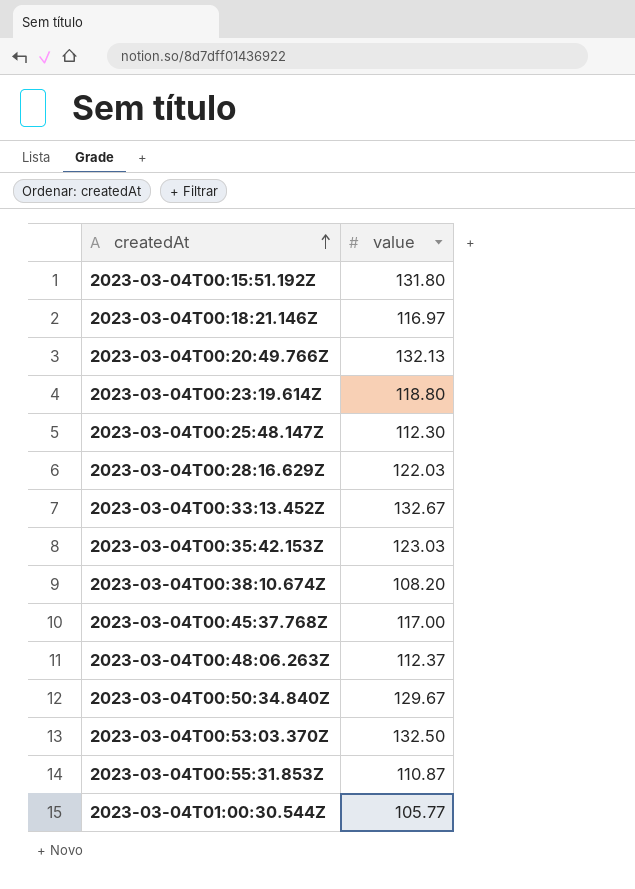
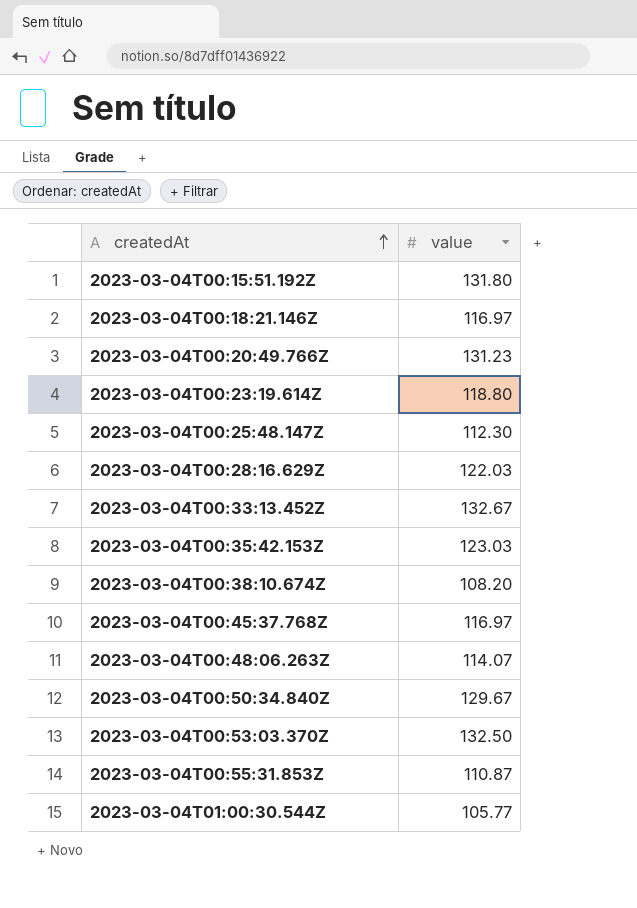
2023-03-04T00:20:49.766Z | value: 132.13 -> 131.23
2023-03-04T00:45:37.768Z | value: 117.00 -> 116.97
2023-03-04T00:48:06.263Z | value: 112.37 -> 114.07

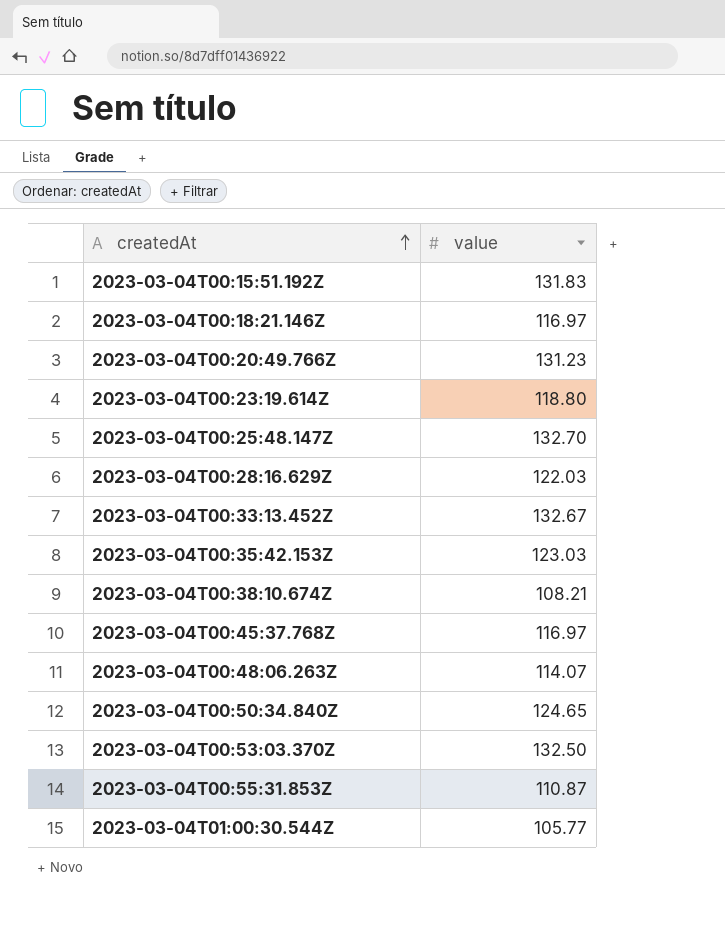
2023-03-04T00:15:51.192Z | value: 131.80 -> 131.83
2023-03-04T00:25:48.147Z | value: 112.30 -> 132.70
2023-03-04T00:38:10.674Z | value: 108.20 -> 108.21
2023-03-04T00:50:34.840Z | value: 129.67 -> 124.65

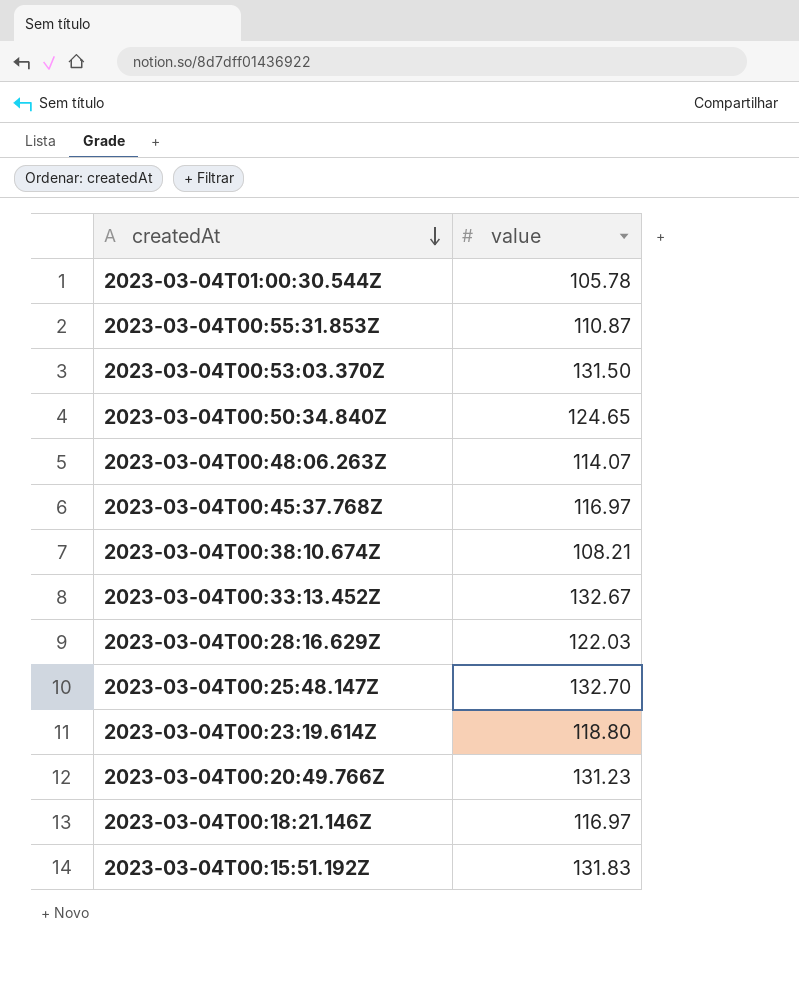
row order: createdAt ascending -> createdAt descending
row 2023-03-04T00:35:42.153Z: 123.03 -> none
2023-03-04T01:00:30.544Z | value: 105.77 -> 105.78
2023-03-04T00:53:03.370Z | value: 132.50 -> 131.50

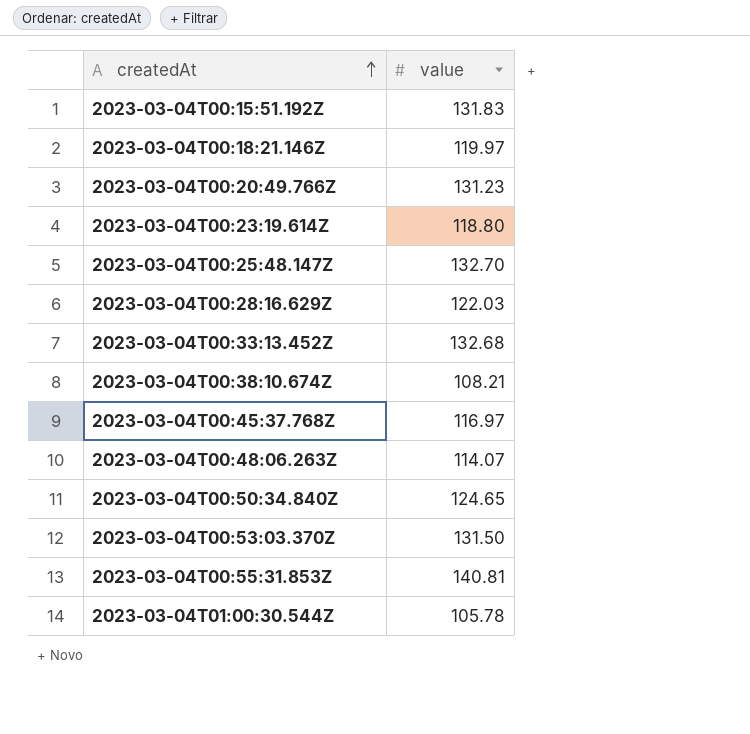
row order: createdAt descending -> createdAt ascending
2023-03-04T00:18:21.146Z | value: 116.97 -> 119.97
2023-03-04T00:33:13.452Z | value: 132.67 -> 132.68
2023-03-04T00:55:31.853Z | value: 110.87 -> 140.81

